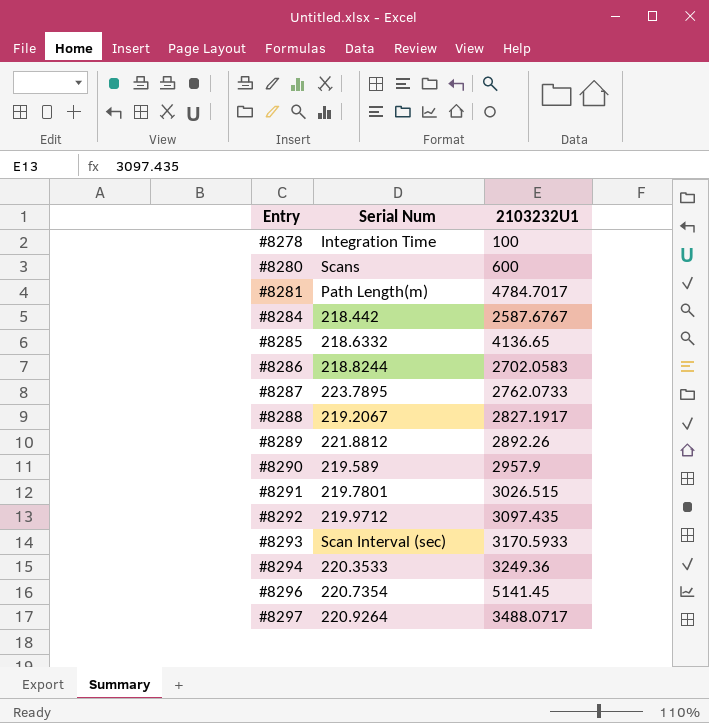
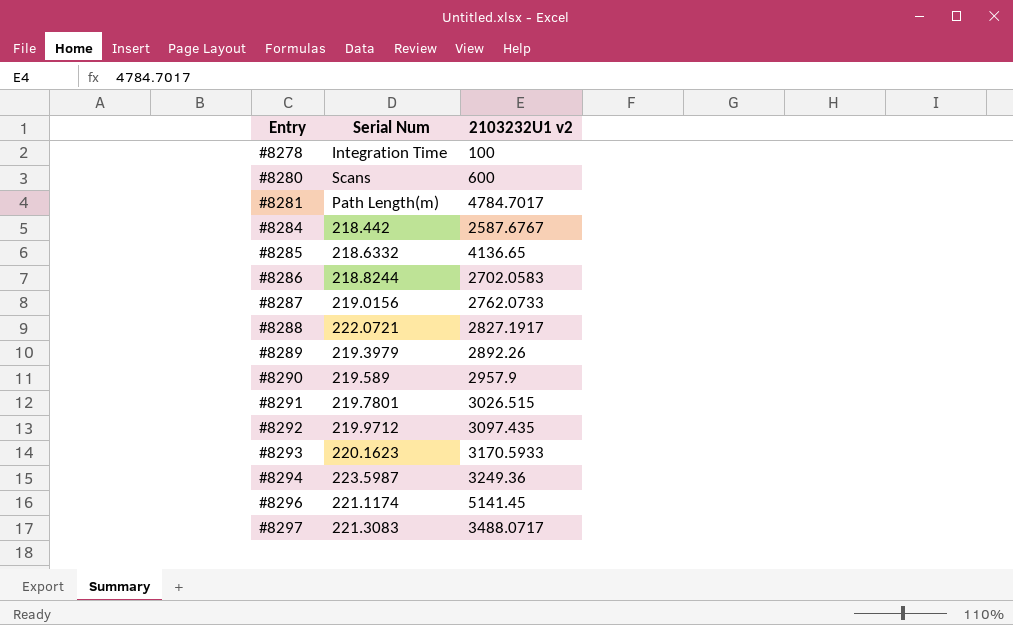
column name: 2103232U1 -> 2103232U1 v2
#8287 | Serial Num: 223.7895 -> 219.0156
#8288 | Serial Num: 219.2067 -> 222.0721
#8289 | Serial Num: 221.8812 -> 219.3979
#8293 | Serial Num: Scan Interval (sec) -> 220.1623
#8294 | Serial Num: 220.3533 -> 223.5987
#8296 | Serial Num: 220.7354 -> 221.1174
#8297 | Serial Num: 220.9264 -> 221.3083

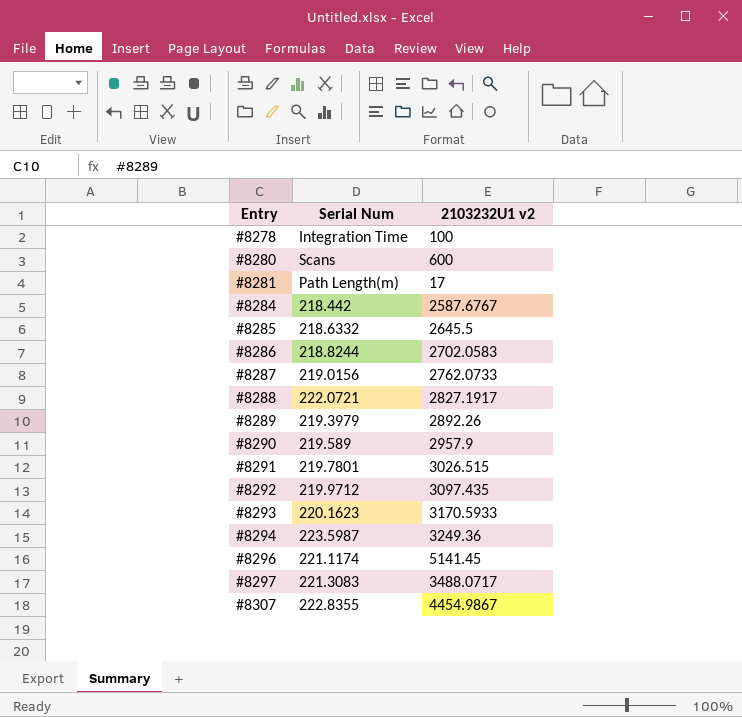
#8281 | 2103232U1 v2: 4784.7017 -> 17
#8285 | 2103232U1 v2: 4136.65 -> 2645.5
row #8307: none -> 222.8355 | 4454.9867

